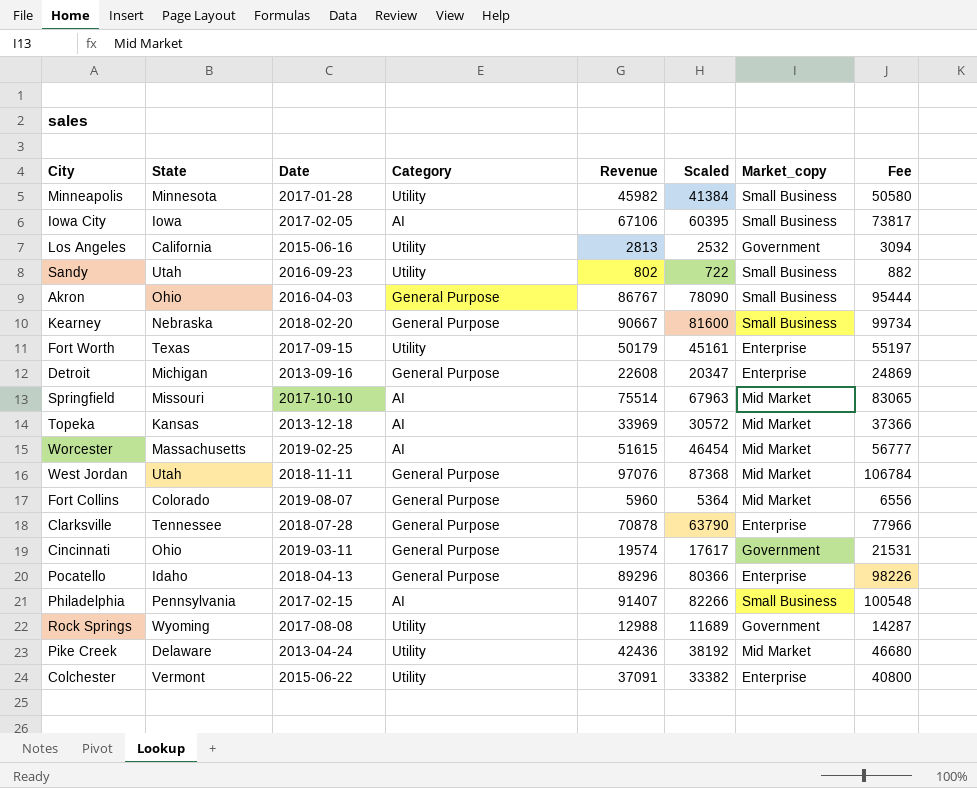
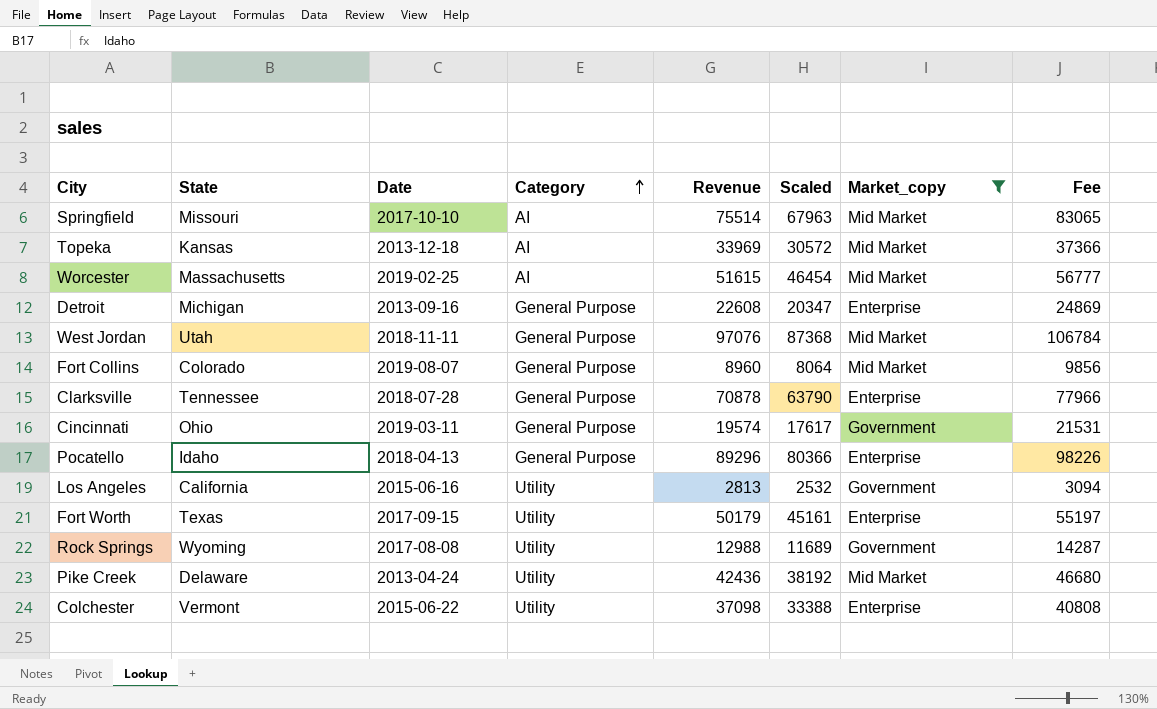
filter: none -> Market_copy != Small Business
row order: none -> Category ascending
Fort Collins | Revenue: 5960 -> 8960
Fort Collins | Scaled: 5364 -> 8064
Fort Collins | Fee: 6556 -> 9856
Colchester | Revenue: 37091 -> 37098
Colchester | Scaled: 33382 -> 33388
Colchester | Fee: 40800 -> 40808

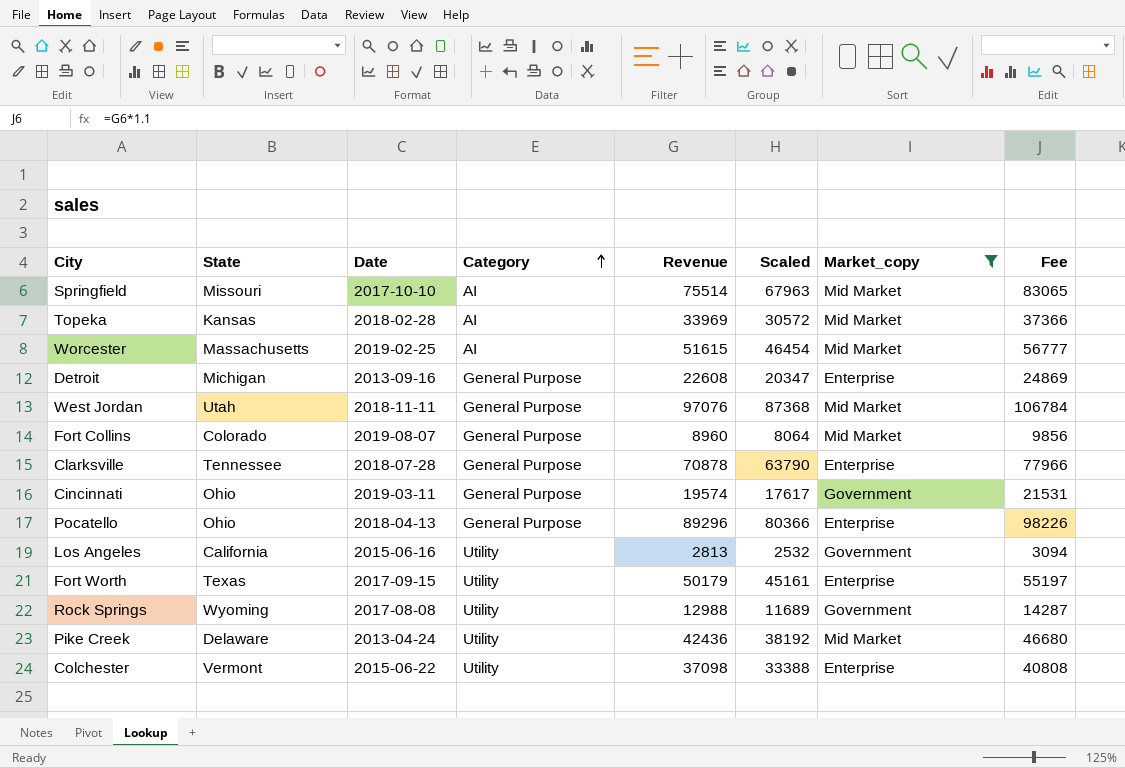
Topeka | Date: 2013-12-18 -> 2018-02-28
Pocatello | State: Idaho -> Ohio

